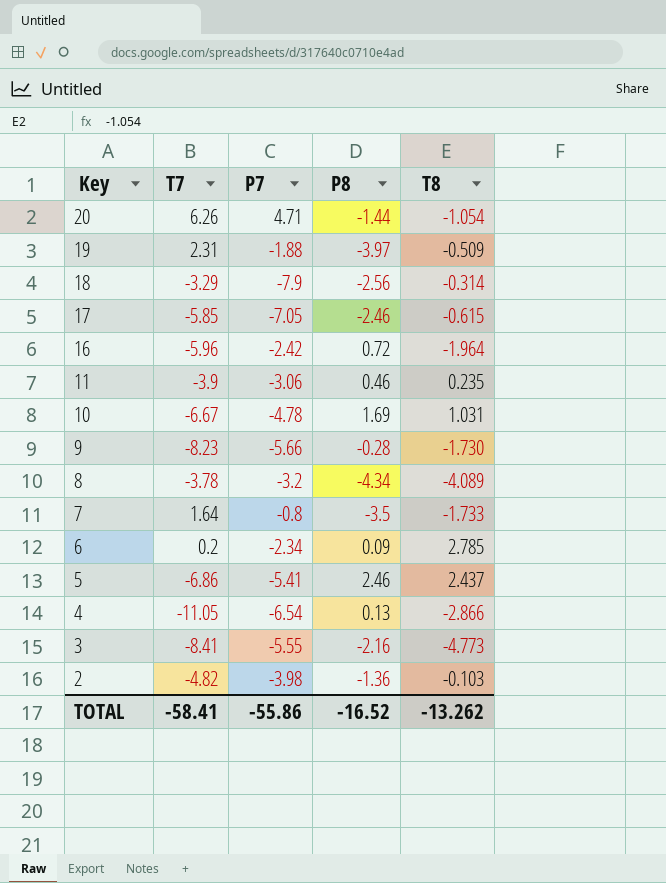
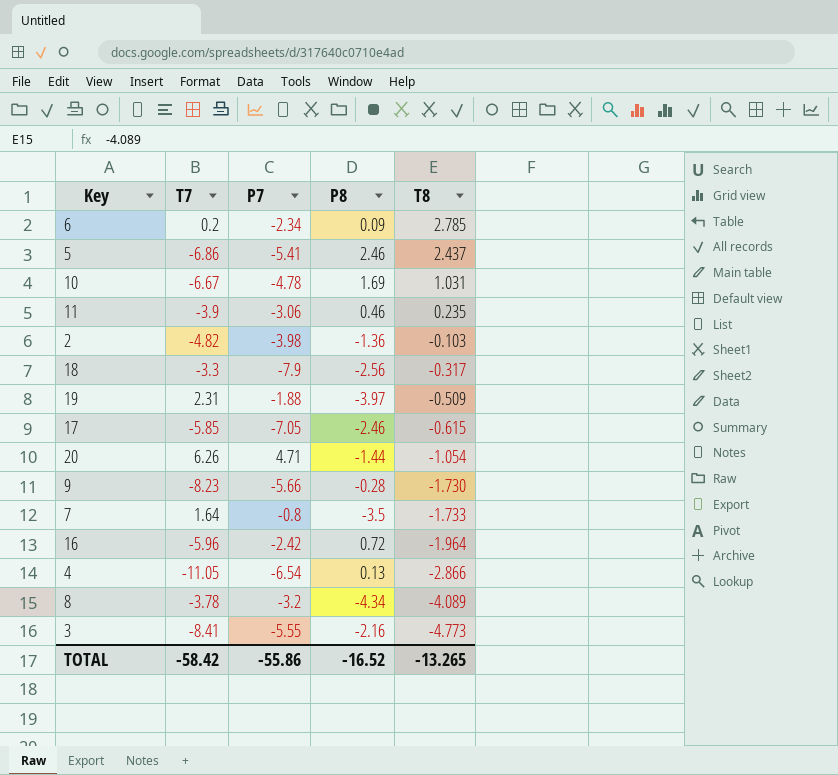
row order: Key descending -> T8 descending
18 | T7: -3.29 -> -3.3
18 | T8: -0.314 -> -0.317
TOTAL | T7: -58.41 -> -58.42
TOTAL | T8: -13.262 -> -13.265

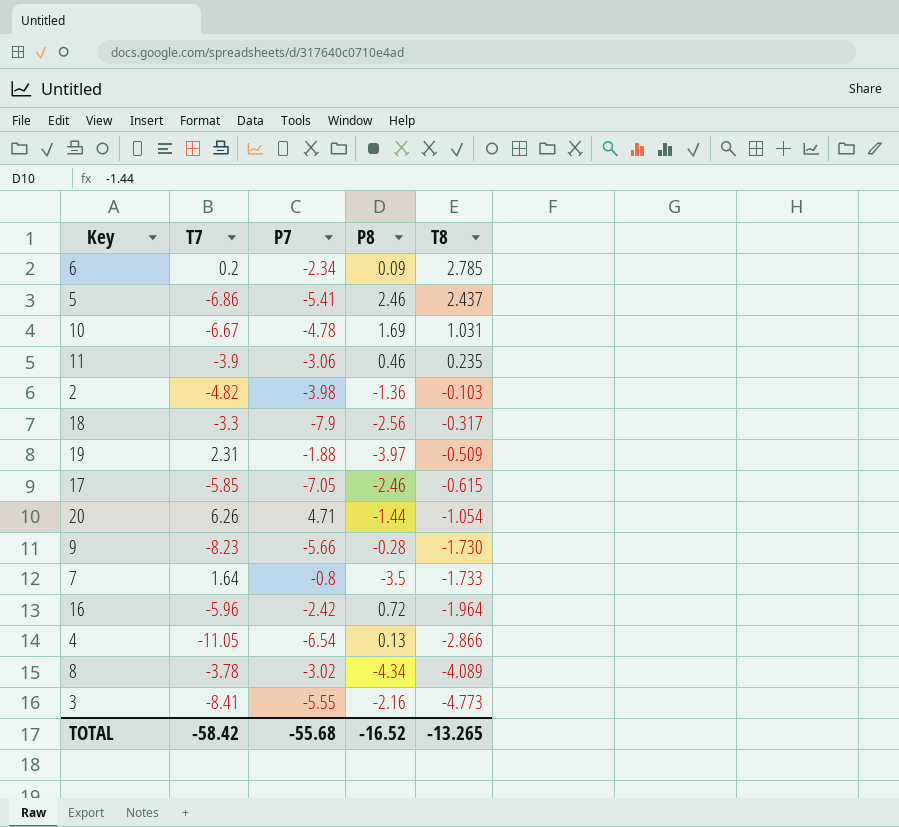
8 | P7: -3.2 -> -3.02
TOTAL | P7: -55.86 -> -55.68

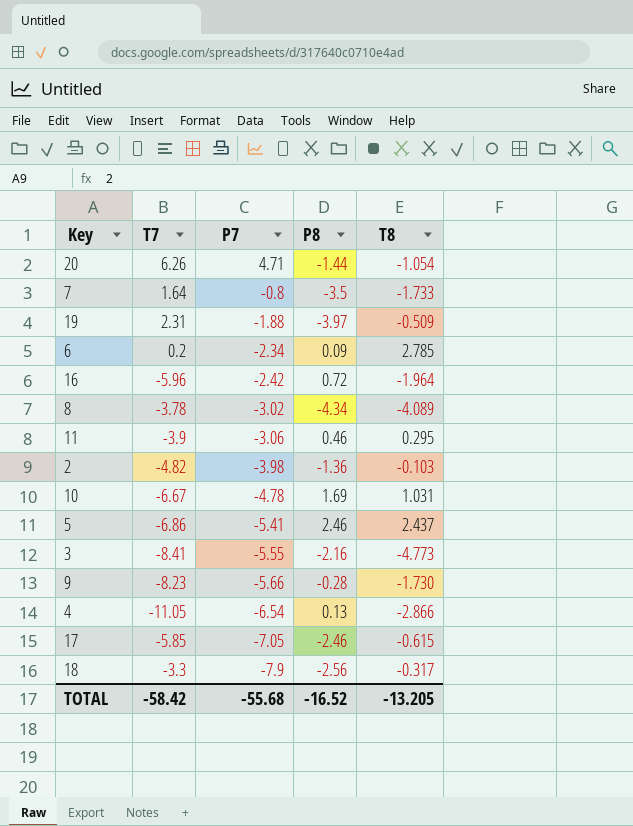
row order: T8 descending -> P7 descending
11 | T8: 0.235 -> 0.295
TOTAL | T8: -13.265 -> -13.205

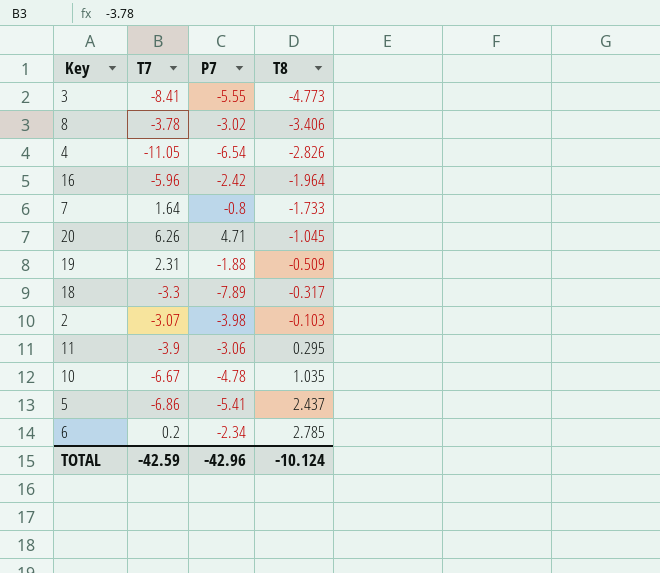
row order: P7 descending -> T8 ascending
column P8 | position: 4 -> none
row 9: -8.23 | -5.66 | -0.28 | -1.730 -> none
row 17: -5.85 | -7.05 | -2.46 | -0.615 -> none
8 | T8: -4.089 -> -3.406
4 | T8: -2.866 -> -2.826
20 | T8: -1.054 -> -1.045
18 | P7: -7.9 -> -7.89
2 | T7: -4.82 -> -3.07
10 | T8: 1.031 -> 1.035
TOTAL | T7: -58.42 -> -42.59
TOTAL | P7: -55.68 -> -42.96
TOTAL | T8: -13.205 -> -10.124

